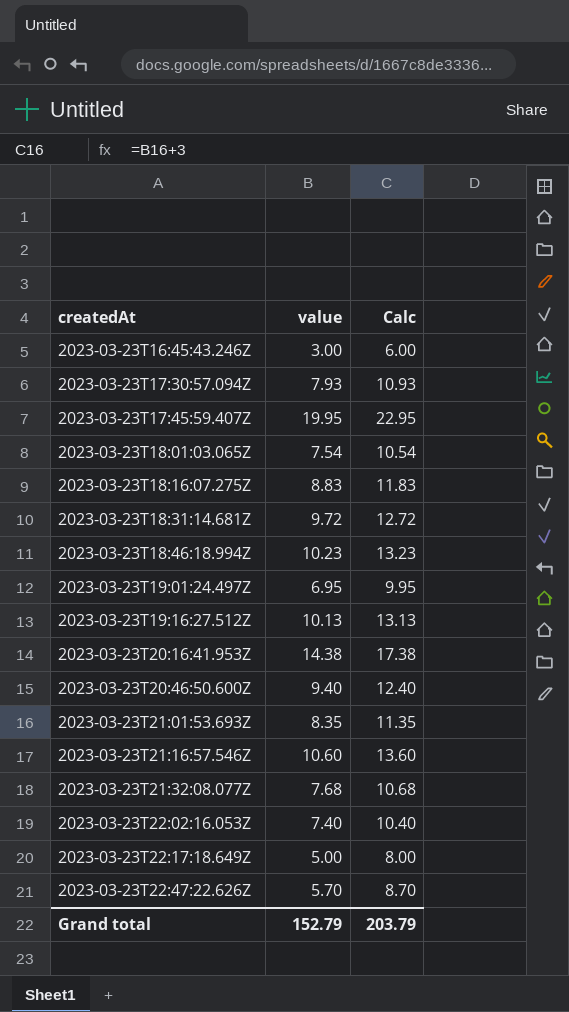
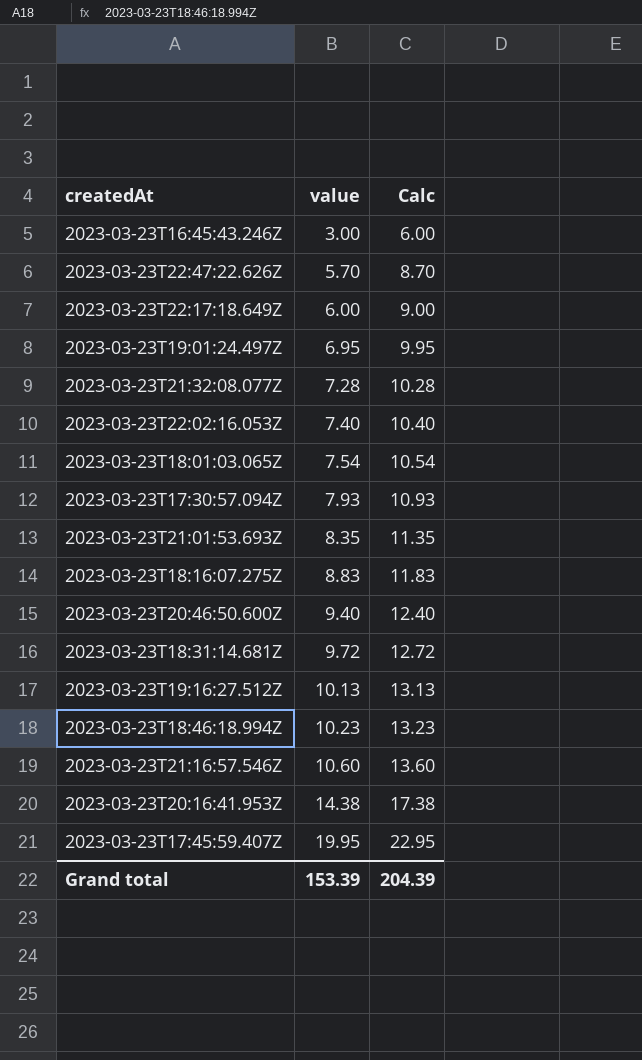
row order: createdAt ascending -> value ascending
2023-03-23T22:17:18.649Z | value: 5.00 -> 6.00
2023-03-23T22:17:18.649Z | Calc: 8.00 -> 9.00
2023-03-23T21:32:08.077Z | value: 7.68 -> 7.28
2023-03-23T21:32:08.077Z | Calc: 10.68 -> 10.28
Grand total | value: 152.79 -> 153.39
Grand total | Calc: 203.79 -> 204.39

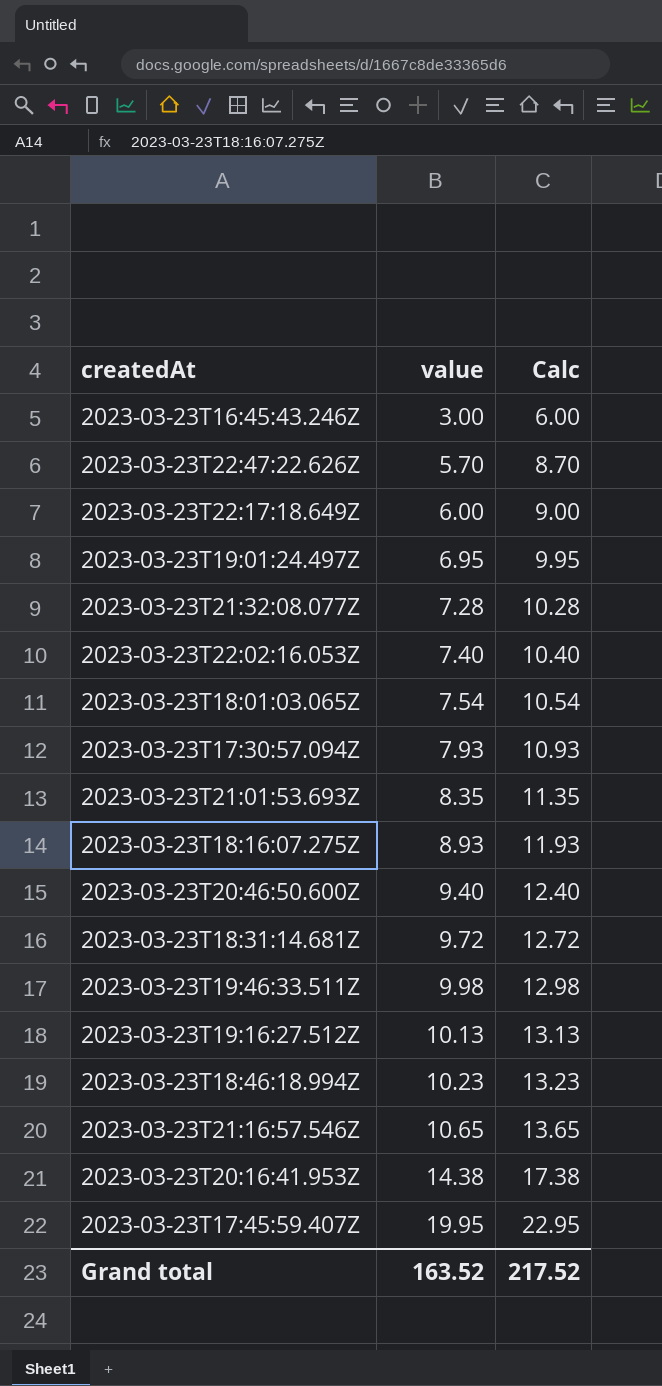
2023-03-23T18:16:07.275Z | value: 8.83 -> 8.93
2023-03-23T18:16:07.275Z | Calc: 11.83 -> 11.93
row 2023-03-23T19:46:33.511Z: none -> 9.98 | 12.98
2023-03-23T21:16:57.546Z | value: 10.60 -> 10.65
2023-03-23T21:16:57.546Z | Calc: 13.60 -> 13.65
Grand total | value: 153.39 -> 163.52
Grand total | Calc: 204.39 -> 217.52

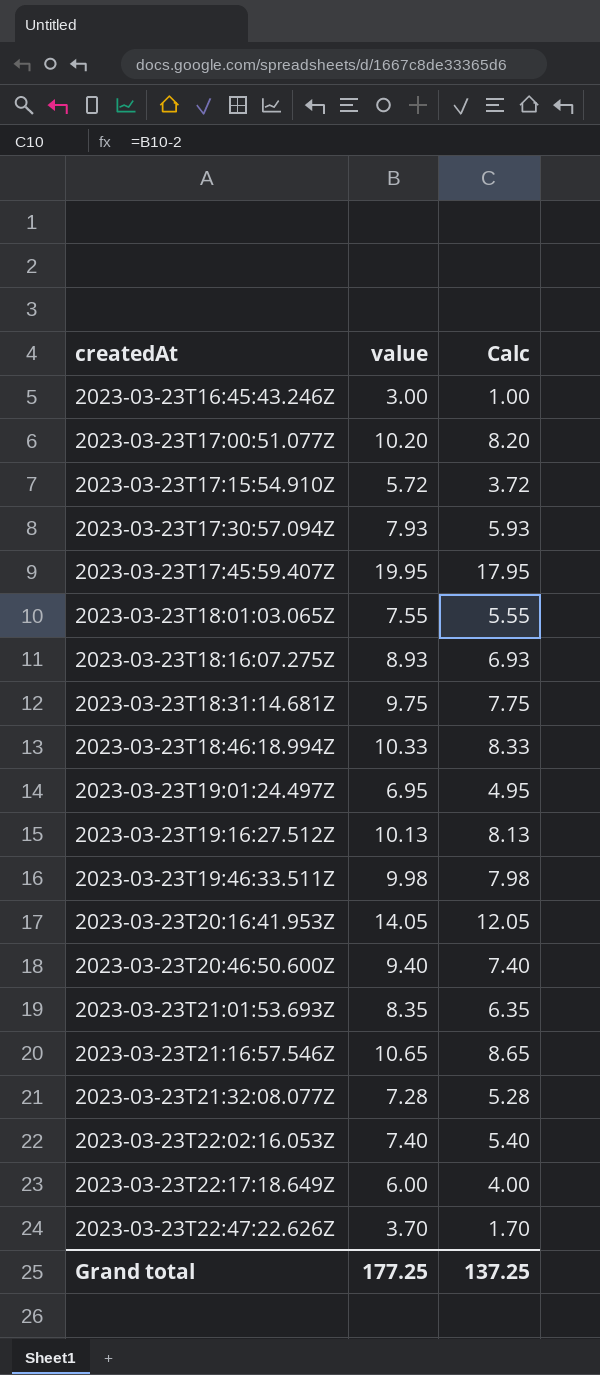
row order: value ascending -> createdAt ascending
column Calc | formula: [value] + 3 -> [value] - 2
row 2023-03-23T17:00:51.077Z: none -> 10.20 | 8.20
row 2023-03-23T17:15:54.910Z: none -> 5.72 | 3.72
2023-03-23T18:01:03.065Z | value: 7.54 -> 7.55
2023-03-23T18:31:14.681Z | value: 9.72 -> 9.75
2023-03-23T18:46:18.994Z | value: 10.23 -> 10.33
2023-03-23T20:16:41.953Z | value: 14.38 -> 14.05
2023-03-23T22:47:22.626Z | value: 5.70 -> 3.70
Grand total | value: 163.52 -> 177.25
Grand total | Calc: 217.52 -> 137.25

